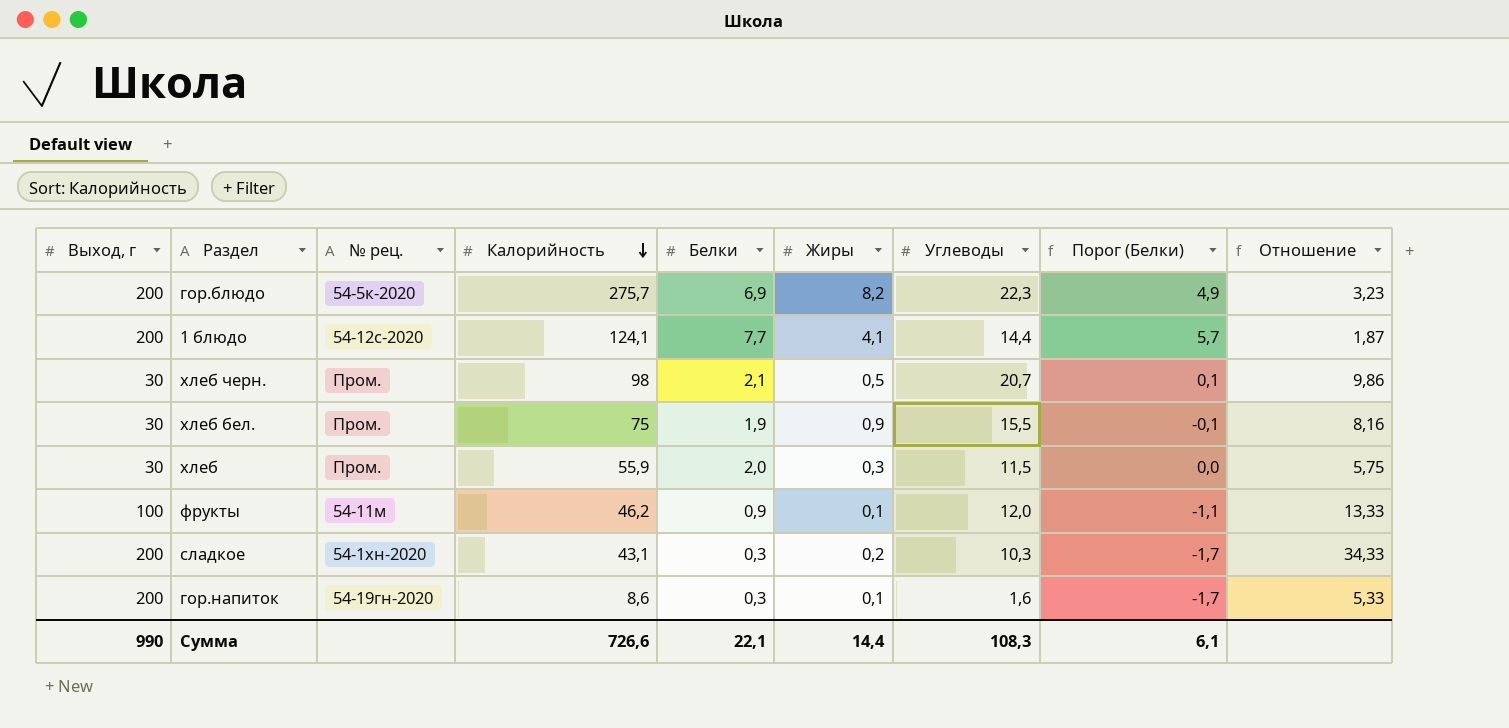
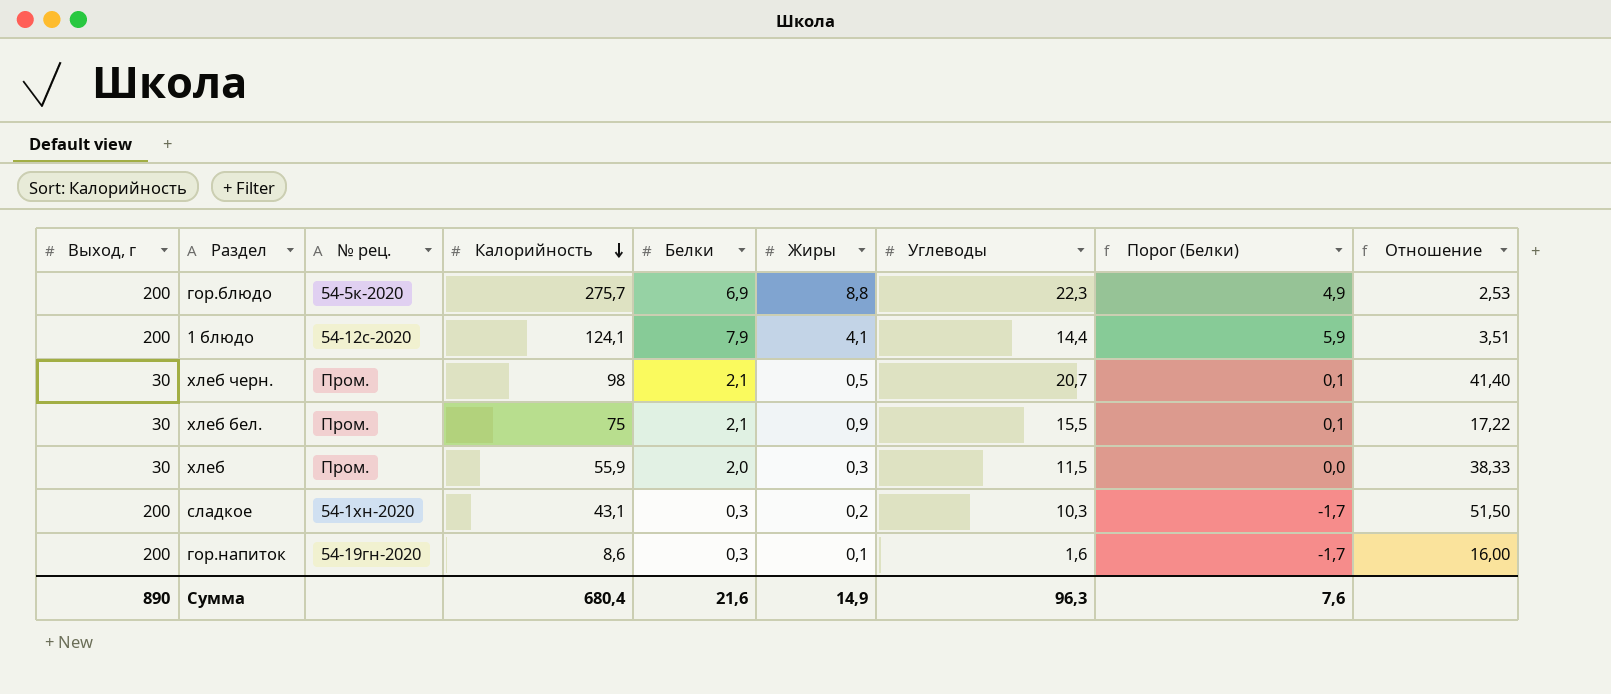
column Отношение | formula: [Углеводы] / [Белки] -> [Углеводы] / [Жиры]
row фрукты: 100 | 54-11м | 46,2 | 0,9 | 0,1 | 12,0 | -1,1 | 13,33 -> none
гор.блюдо | Жиры: 8,2 -> 8,8
1 блюдо | Белки: 7,7 -> 7,9
1 блюдо | Порог (Белки): 5,7 -> 5,9
хлеб бел. | Белки: 1,9 -> 2,1
хлеб бел. | Порог (Белки): -0,1 -> 0,1
Сумма | Выход, г: 990 -> 890
Сумма | Калорийность: 726,6 -> 680,4
Сумма | Белки: 22,1 -> 21,6
Сумма | Жиры: 14,4 -> 14,9
Сумма | Углеводы: 108,3 -> 96,3
Сумма | Порог (Белки): 6,1 -> 7,6

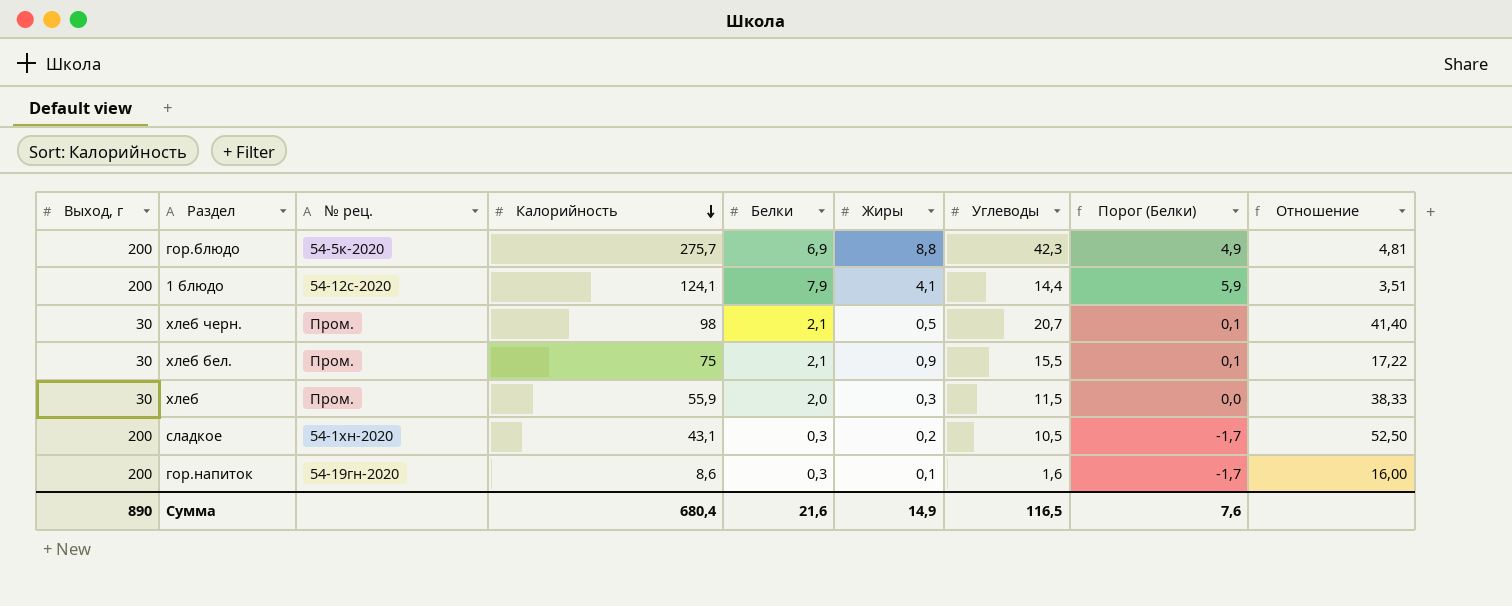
гор.блюдо | Углеводы: 22,3 -> 42,3
гор.блюдо | Отношение: 2,53 -> 4,81
сладкое | Углеводы: 10,3 -> 10,5
сладкое | Отношение: 51,50 -> 52,50
Сумма | Углеводы: 96,3 -> 116,5

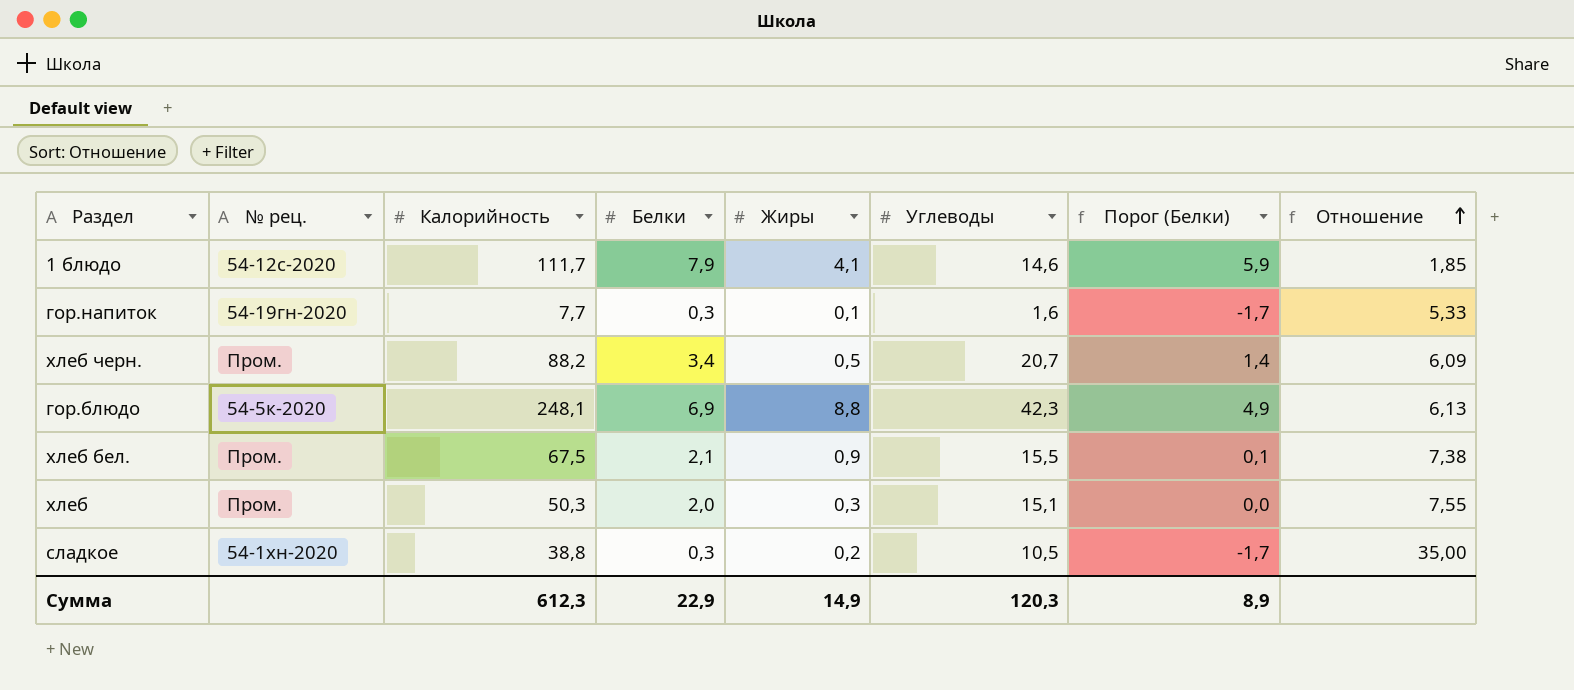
row order: Калорийность descending -> Отношение ascending
column Выход, г | position: 1 -> none
column Отношение | formula: [Углеводы] / [Жиры] -> [Углеводы] / [Белки]
1 блюдо | Калорийность: 124,1 -> 111,7
1 блюдо | Углеводы: 14,4 -> 14,6
гор.напиток | Калорийность: 8,6 -> 7,7
хлеб черн. | Калорийность: 98 -> 88,2
хлеб черн. | Белки: 2,1 -> 3,4
хлеб черн. | Порог (Белки): 0,1 -> 1,4
гор.блюдо | Калорийность: 275,7 -> 248,1
хлеб бел. | Калорийность: 75 -> 67,5
хлеб | Калорийность: 55,9 -> 50,3
хлеб | Углеводы: 11,5 -> 15,1
сладкое | Калорийность: 43,1 -> 38,8
Сумма | Калорийность: 680,4 -> 612,3
Сумма | Белки: 21,6 -> 22,9
Сумма | Углеводы: 116,5 -> 120,3
Сумма | Порог (Белки): 7,6 -> 8,9

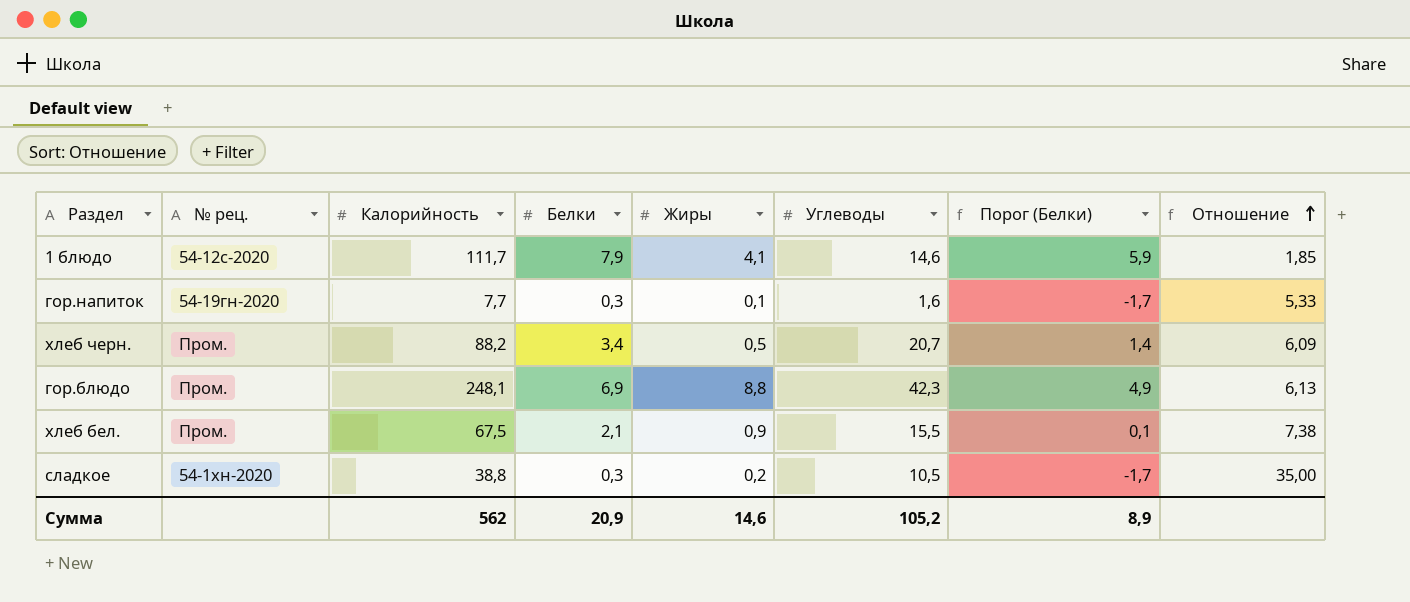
row хлеб: Пром. | 50,3 | 2,0 | 0,3 | 15,1 | 0,0 | 7,55 -> none
гор.блюдо | № рец.: 54-5к-2020 -> Пром.
Сумма | Калорийность: 612,3 -> 562
Сумма | Белки: 22,9 -> 20,9
Сумма | Жиры: 14,9 -> 14,6
Сумма | Углеводы: 120,3 -> 105,2

